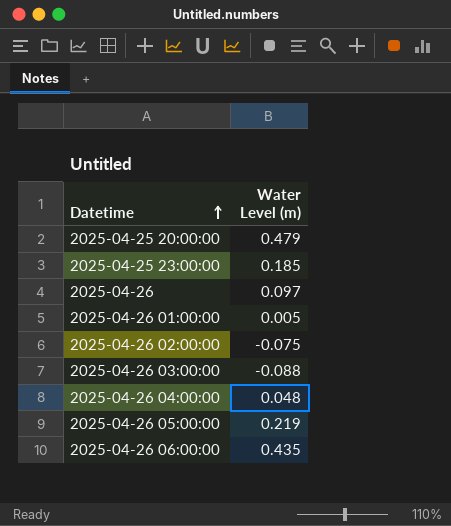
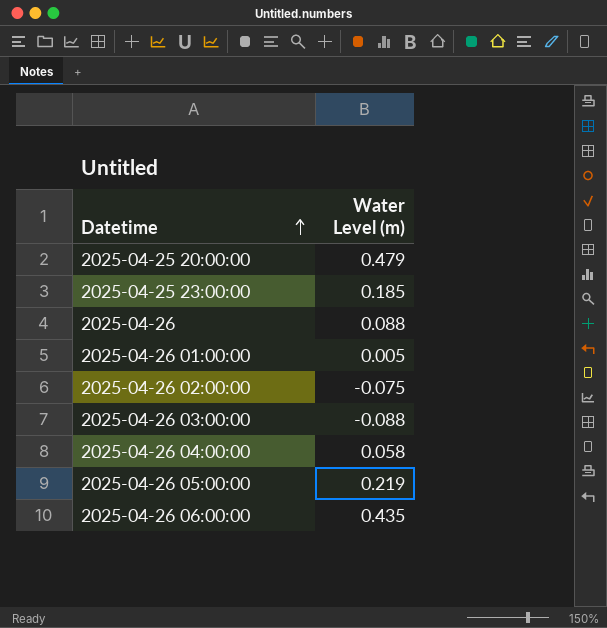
2025-04-26 | Water Level (m): 0.097 -> 0.088
2025-04-26 04:00:00 | Water Level (m): 0.048 -> 0.058

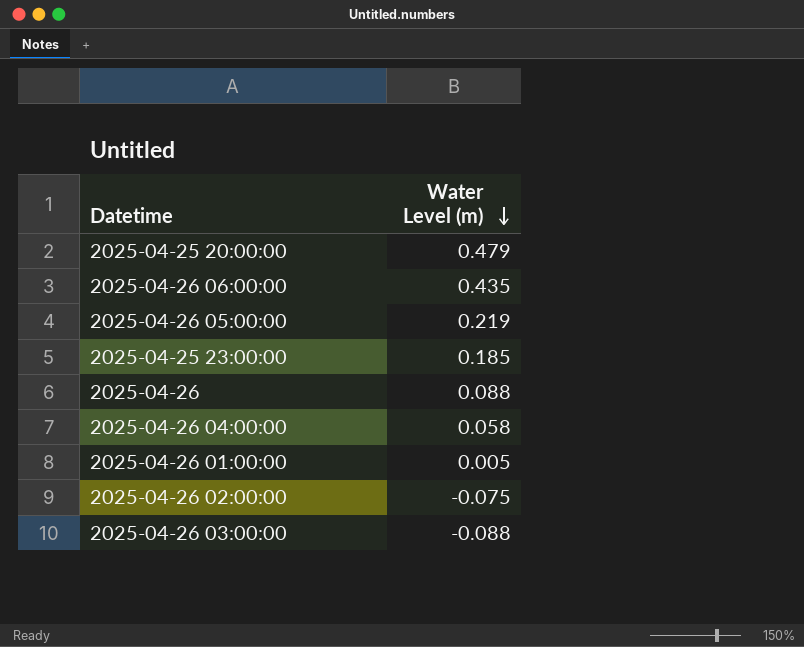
row order: Datetime ascending -> Water Level (m) descending

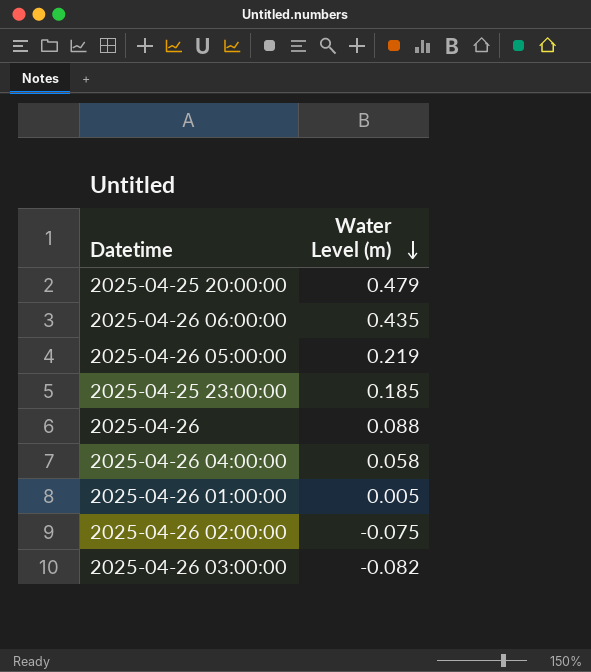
2025-04-26 03:00:00 | Water Level (m): -0.088 -> -0.082

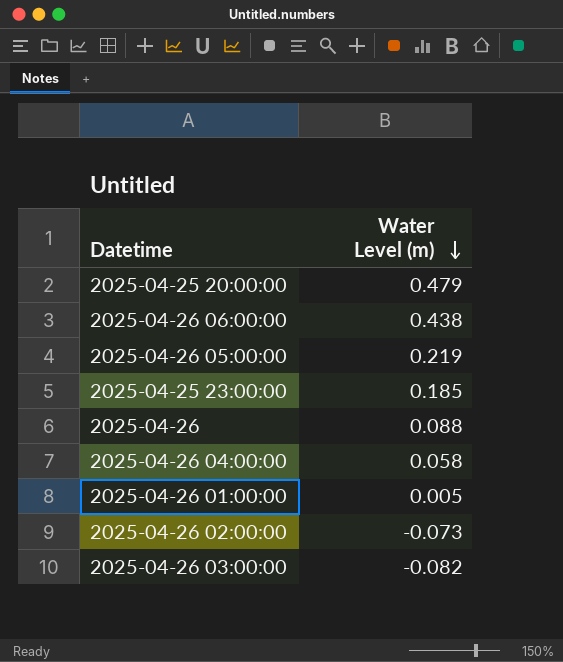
2025-04-26 06:00:00 | Water Level (m): 0.435 -> 0.438
2025-04-26 02:00:00 | Water Level (m): -0.075 -> -0.073

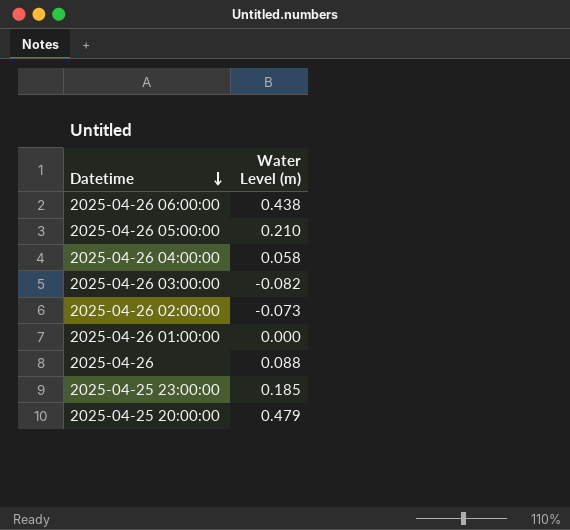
row order: Water Level (m) descending -> Datetime descending
2025-04-26 05:00:00 | Water Level (m): 0.219 -> 0.210
2025-04-26 01:00:00 | Water Level (m): 0.005 -> 0.000

